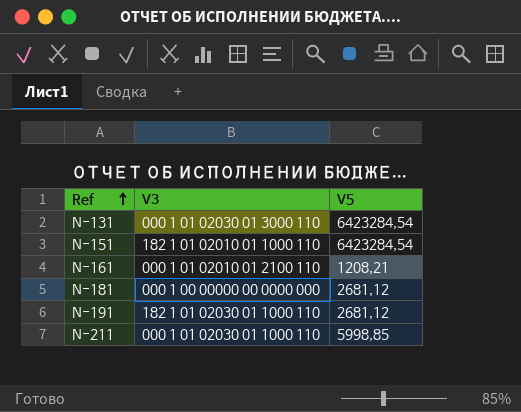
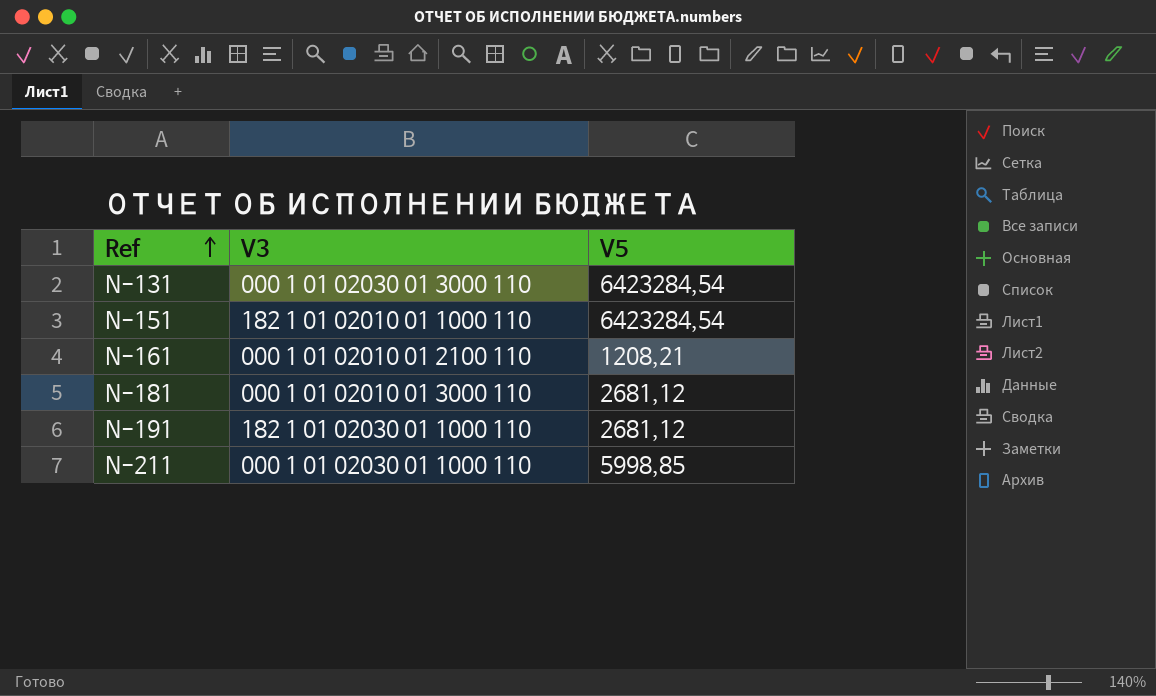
N-181 | V3: 000 1 00 00000 00 0000 000 -> 000 1 01 02010 01 3000 110

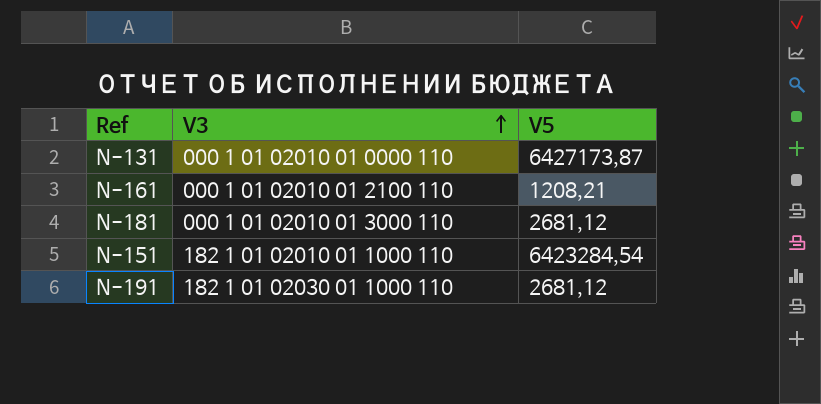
row order: Ref ascending -> V3 ascending
row N-211: 000 1 01 02030 01 1000 110 | 5998,85 -> none
N-131 | V3: 000 1 01 02030 01 3000 110 -> 000 1 01 02010 01 0000 110
N-131 | V5: 6423284,54 -> 6427173,87

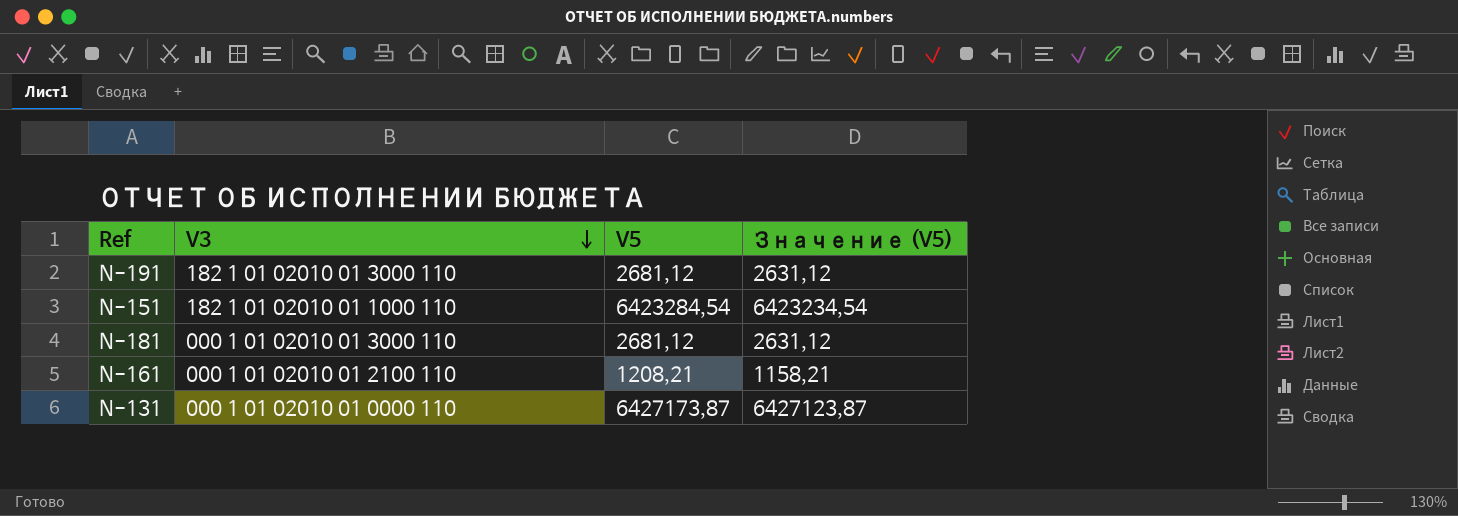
row order: V3 ascending -> V3 descending
column Значение (V5) | formula: none -> [V5] - 50
N-191 | V3: 182 1 01 02030 01 1000 110 -> 182 1 01 02010 01 3000 110

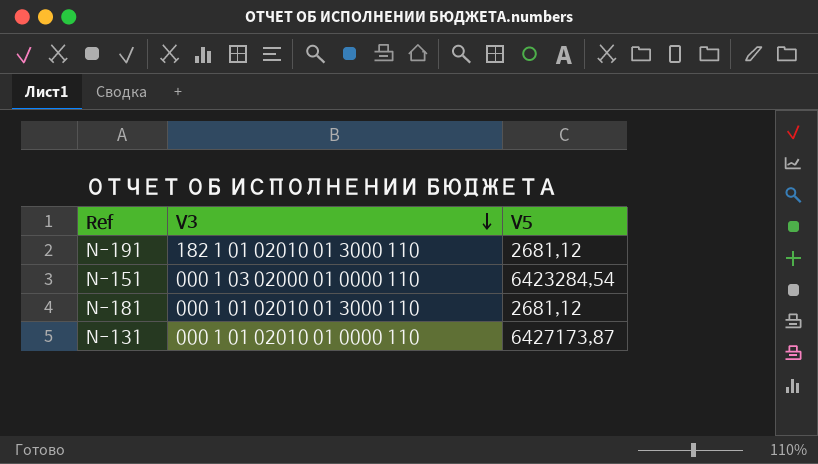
column Значение (V5) | formula: [V5] - 50 -> none
row N-161: 000 1 01 02010 01 2100 110 | 1208,21 | 1158,21 -> none
N-151 | V3: 182 1 01 02010 01 1000 110 -> 000 1 03 02000 01 0000 110

